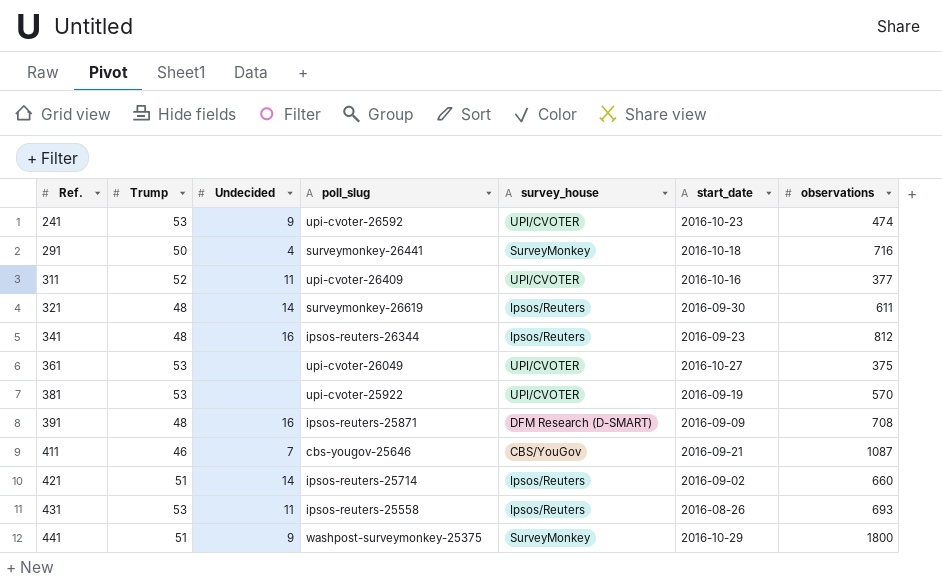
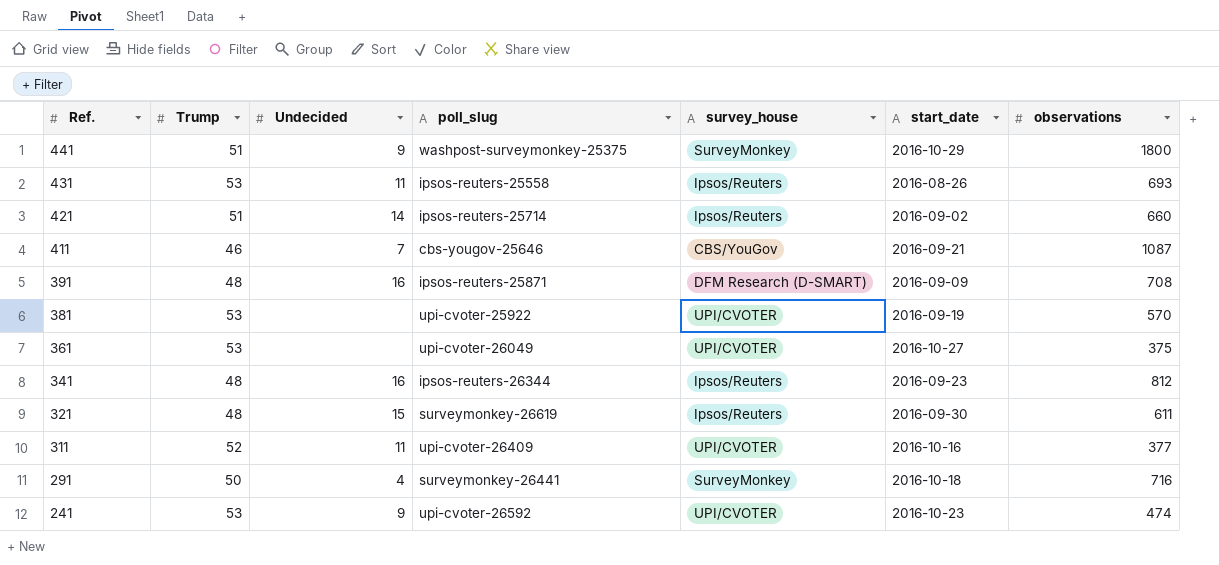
row order: Ref. ascending -> Ref. descending
321 | Undecided: 14 -> 15

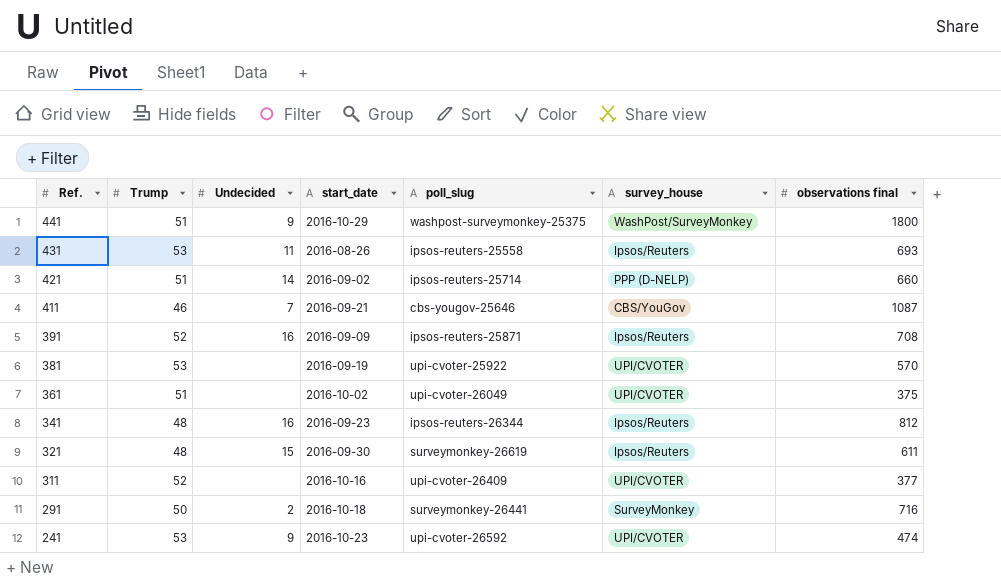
column start_date | position: 6 -> 4
column name: observations -> observations final
441 | survey_house: SurveyMonkey -> WashPost/SurveyMonkey
421 | survey_house: Ipsos/Reuters -> PPP (D-NELP)
391 | Trump: 48 -> 52
391 | survey_house: DFM Research (D-SMART) -> Ipsos/Reuters
361 | Trump: 53 -> 51
361 | start_date: 2016-10-27 -> 2016-10-02
311 | Undecided: 11 -> none
291 | Undecided: 4 -> 2

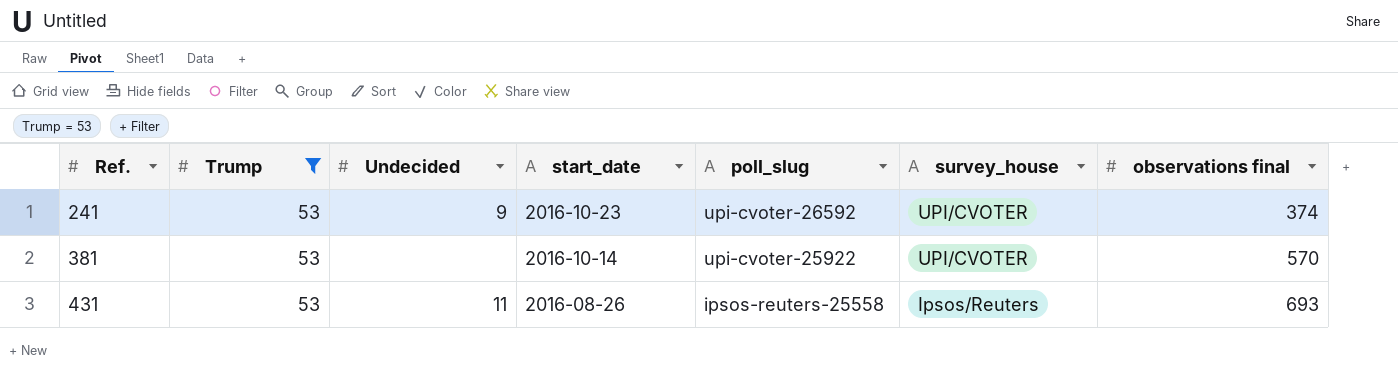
filter: none -> Trump = 53
row order: Ref. descending -> Ref. ascending
241 | observations final: 474 -> 374
381 | start_date: 2016-09-19 -> 2016-10-14

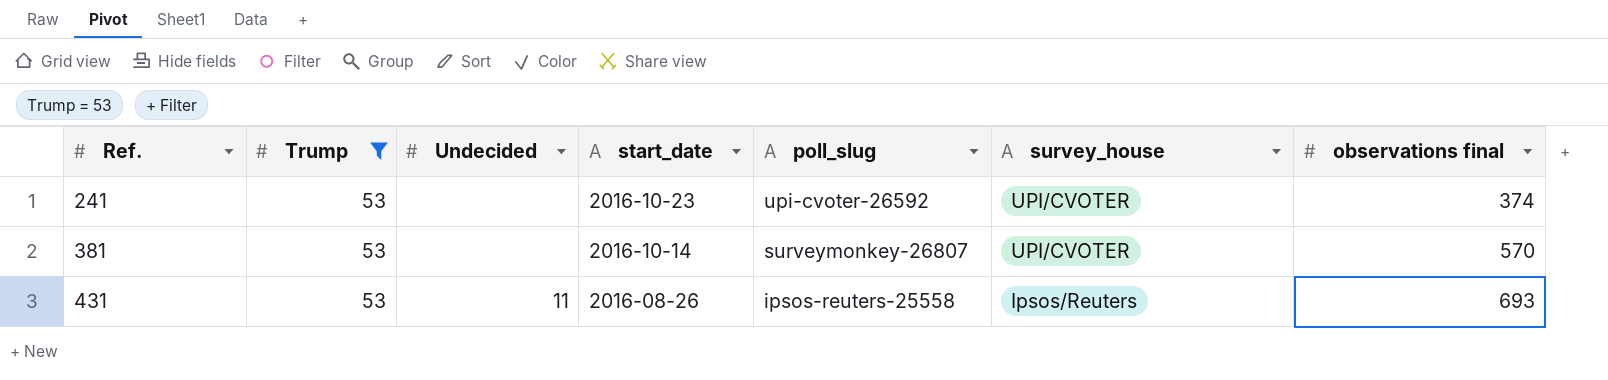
241 | Undecided: 9 -> none
381 | poll_slug: upi-cvoter-25922 -> surveymonkey-26807

